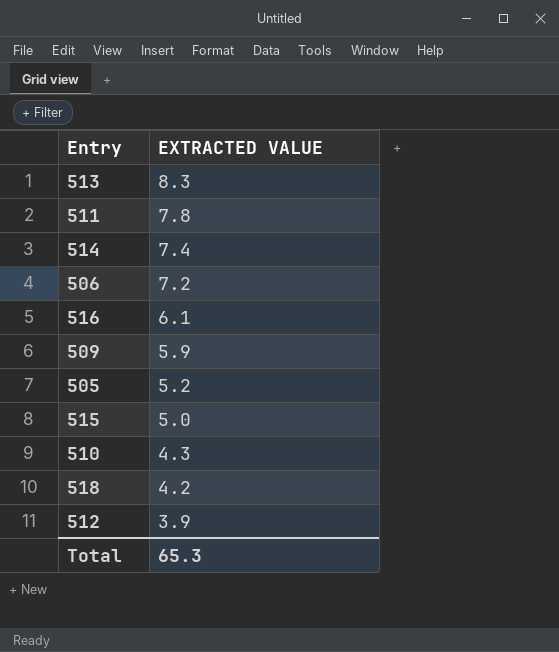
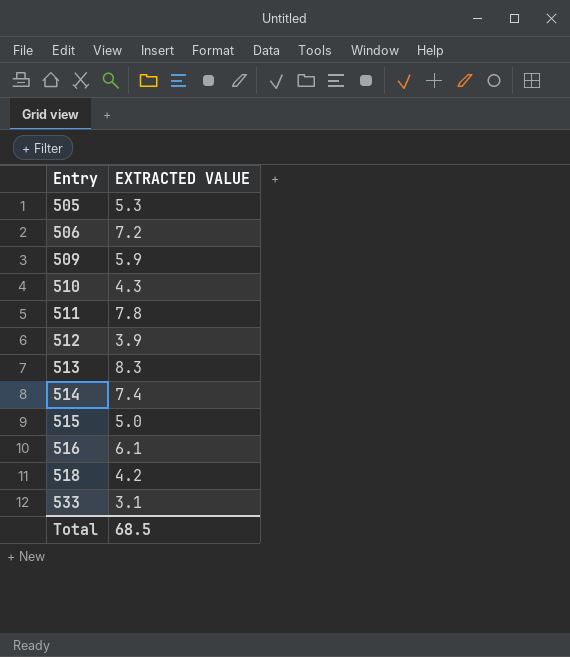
row order: EXTRACTED VALUE descending -> Entry ascending
505 | EXTRACTED VALUE: 5.2 -> 5.3
row 533: none -> 3.1
Total | EXTRACTED VALUE: 65.3 -> 68.5

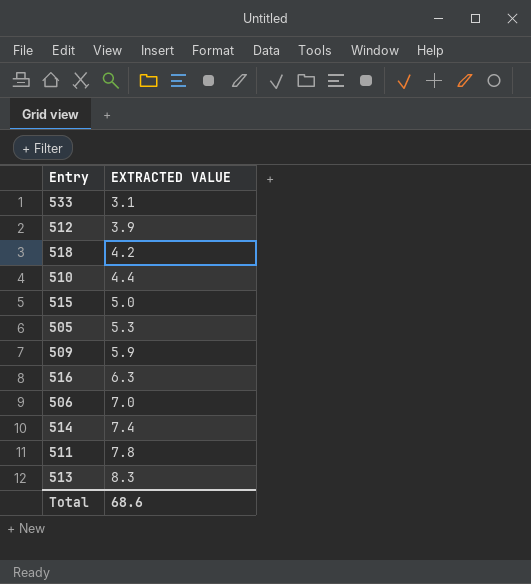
row order: Entry ascending -> EXTRACTED VALUE ascending
510 | EXTRACTED VALUE: 4.3 -> 4.4
516 | EXTRACTED VALUE: 6.1 -> 6.3
506 | EXTRACTED VALUE: 7.2 -> 7.0
Total | EXTRACTED VALUE: 68.5 -> 68.6

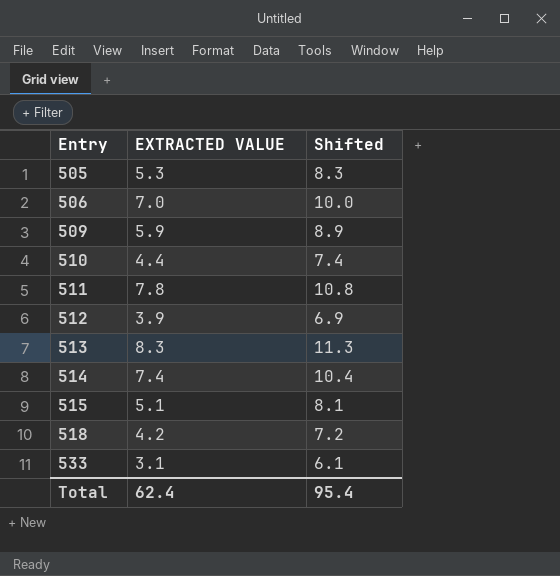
row order: EXTRACTED VALUE ascending -> Entry ascending
column Shifted | formula: none -> [EXTRACTED VALUE] + 3
row 516: 6.3 -> none
515 | EXTRACTED VALUE: 5.0 -> 5.1
Total | EXTRACTED VALUE: 68.6 -> 62.4

